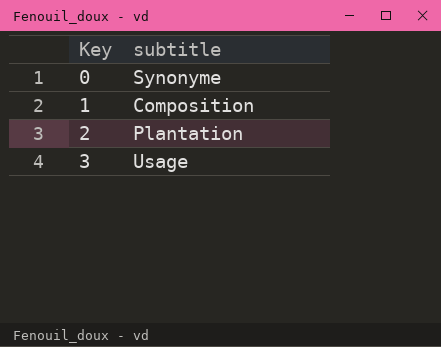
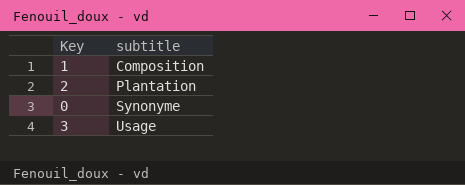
row order: Key ascending -> subtitle ascending

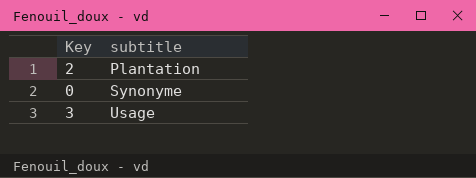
row 1: Composition -> none

